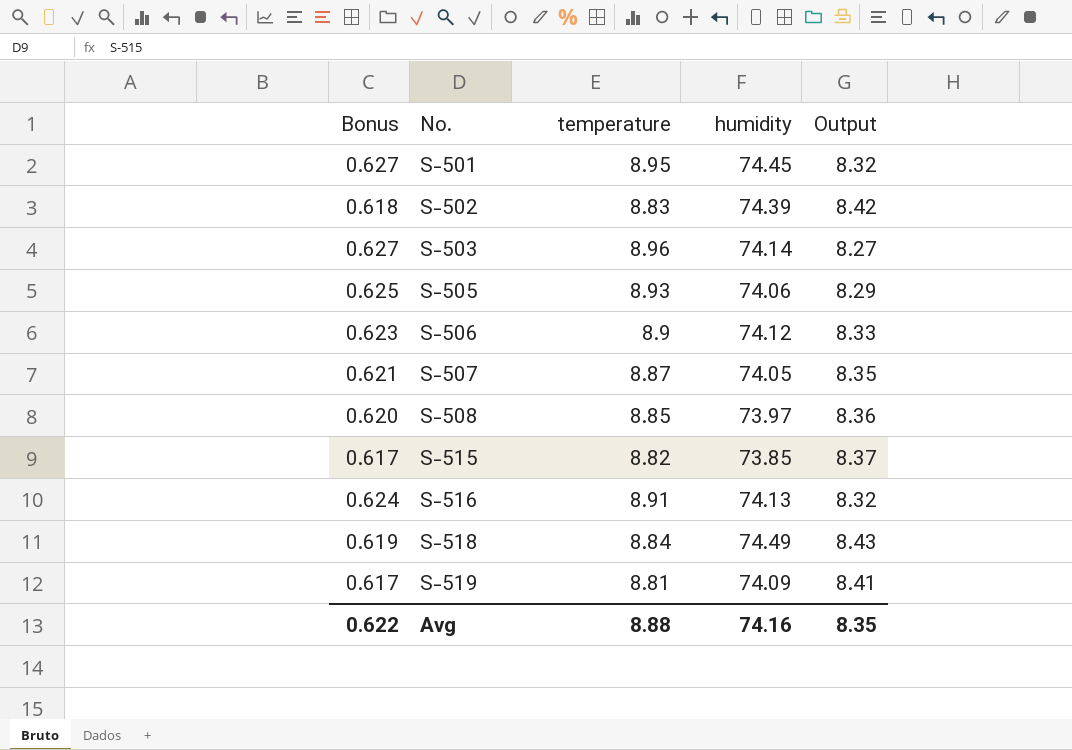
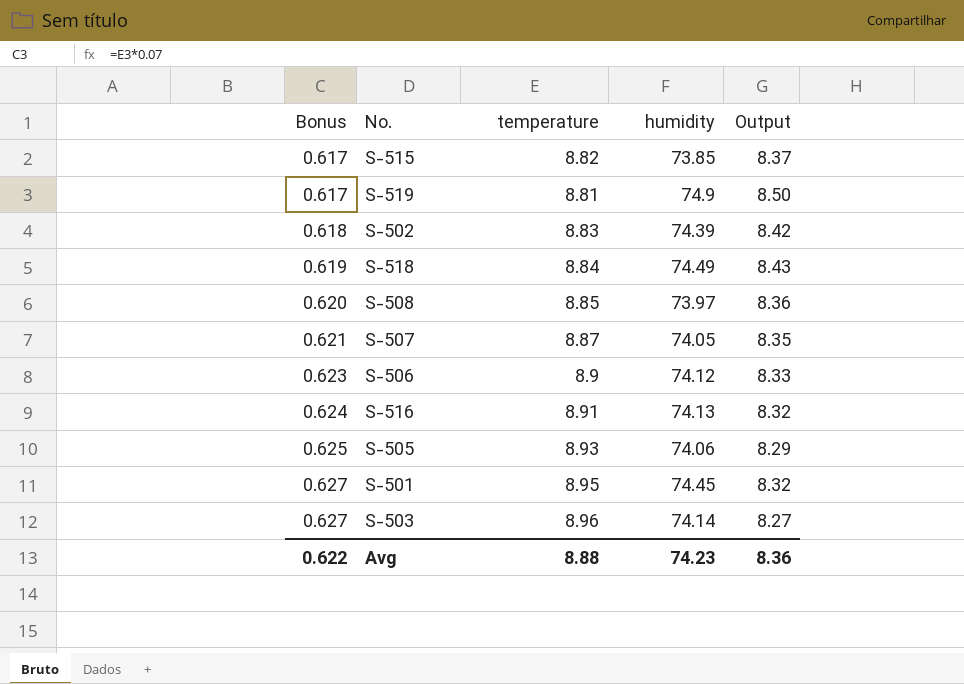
row order: No. ascending -> Bonus ascending
S-519 | humidity: 74.09 -> 74.9
S-519 | Output: 8.41 -> 8.50
Avg | humidity: 74.16 -> 74.23
Avg | Output: 8.35 -> 8.36

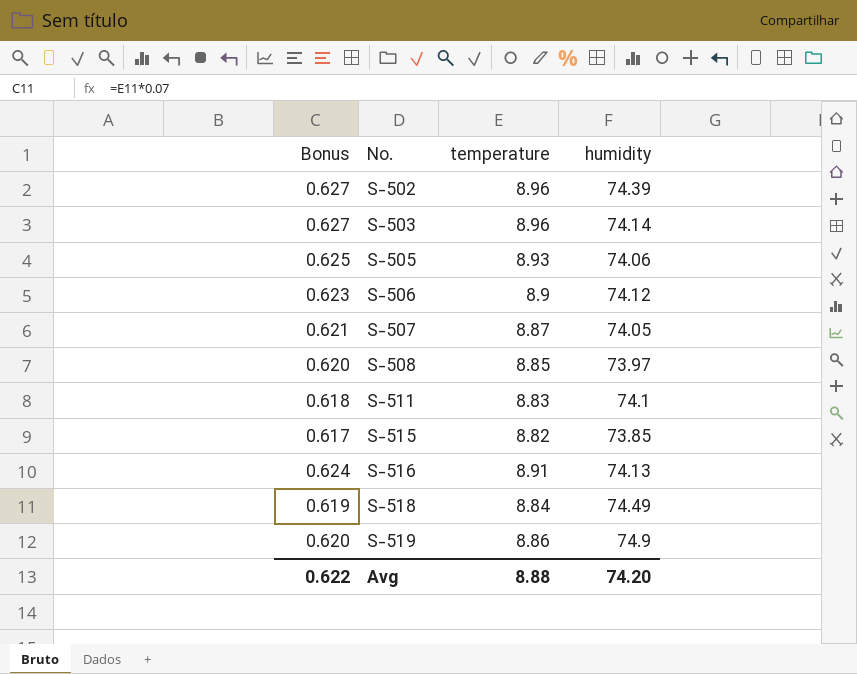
row order: Bonus ascending -> No. ascending
column Output | formula: [humidity] / [temperature] -> none
row S-501: 0.627 | 8.95 | 74.45 | 8.32 -> none
S-502 | Bonus: 0.618 -> 0.627
S-502 | temperature: 8.83 -> 8.96
row S-511: none -> 0.618 | 8.83 | 74.1
S-519 | Bonus: 0.617 -> 0.620
S-519 | temperature: 8.81 -> 8.86
Avg | humidity: 74.23 -> 74.20

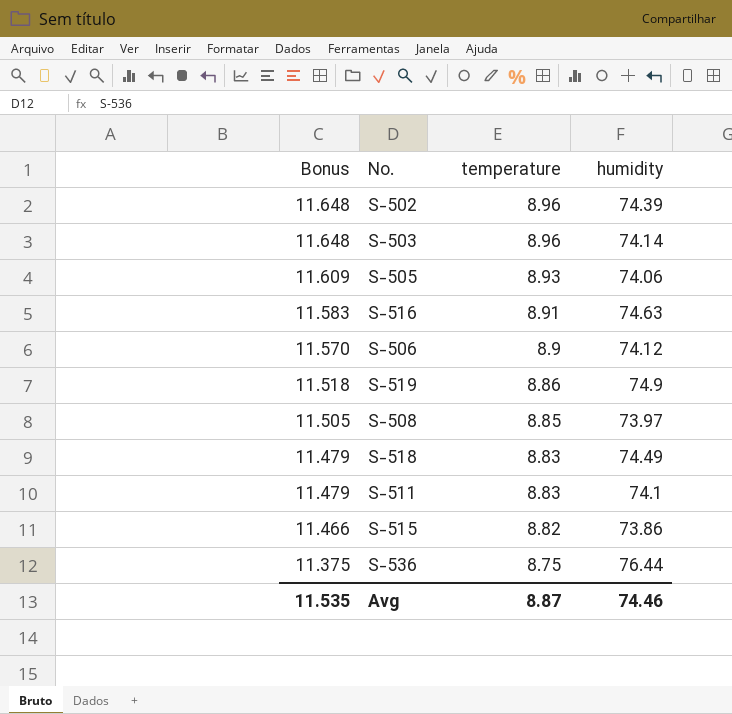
row order: No. ascending -> Bonus descending
column Bonus | formula: [temperature] * 0.07 -> [temperature] * 1.3
row S-507: 0.621 | 8.87 | 74.05 -> none
S-516 | humidity: 74.13 -> 74.63
S-518 | temperature: 8.84 -> 8.83
S-515 | humidity: 73.85 -> 73.86
row S-536: none -> 11.375 | 8.75 | 76.44
Avg | Bonus: 0.622 -> 11.535
Avg | temperature: 8.88 -> 8.87
Avg | humidity: 74.20 -> 74.46

